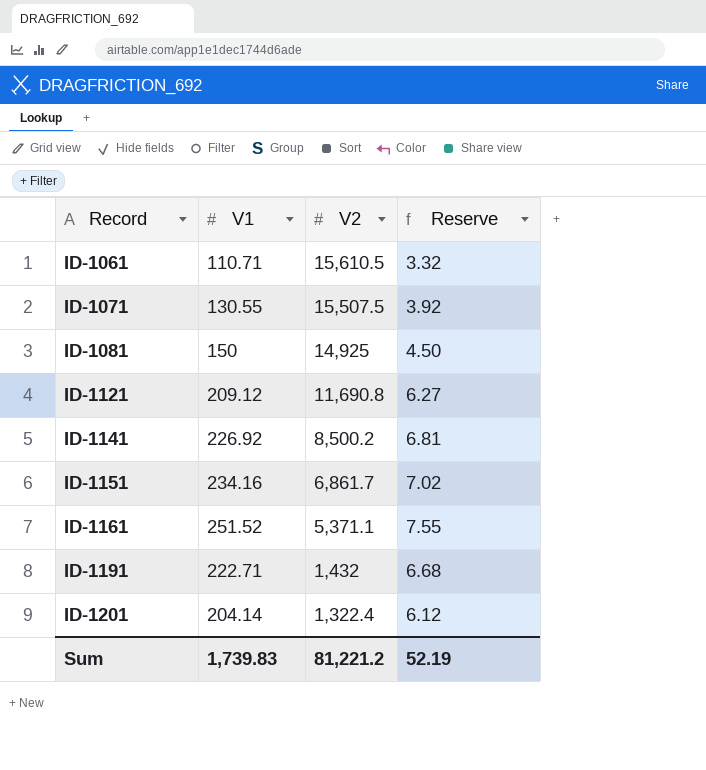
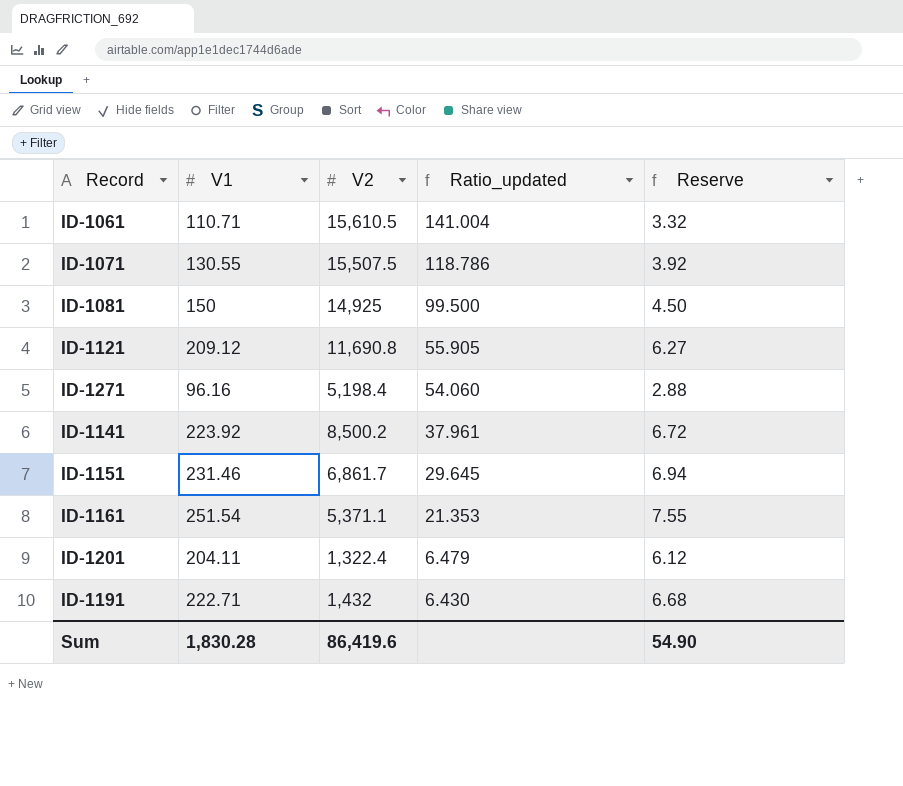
row order: Record ascending -> Ratio_updated descending
column Ratio_updated | formula: none -> [V2] / [V1]
row ID-1271: none -> 96.16 | 5,198.4 | 54.060 | 2.88
ID-1141 | V1: 226.92 -> 223.92
ID-1141 | Reserve: 6.81 -> 6.72
ID-1151 | V1: 234.16 -> 231.46
ID-1151 | Reserve: 7.02 -> 6.94
ID-1161 | V1: 251.52 -> 251.54
ID-1201 | V1: 204.14 -> 204.11
Sum | V1: 1,739.83 -> 1,830.28
Sum | V2: 81,221.2 -> 86,419.6
Sum | Reserve: 52.19 -> 54.90

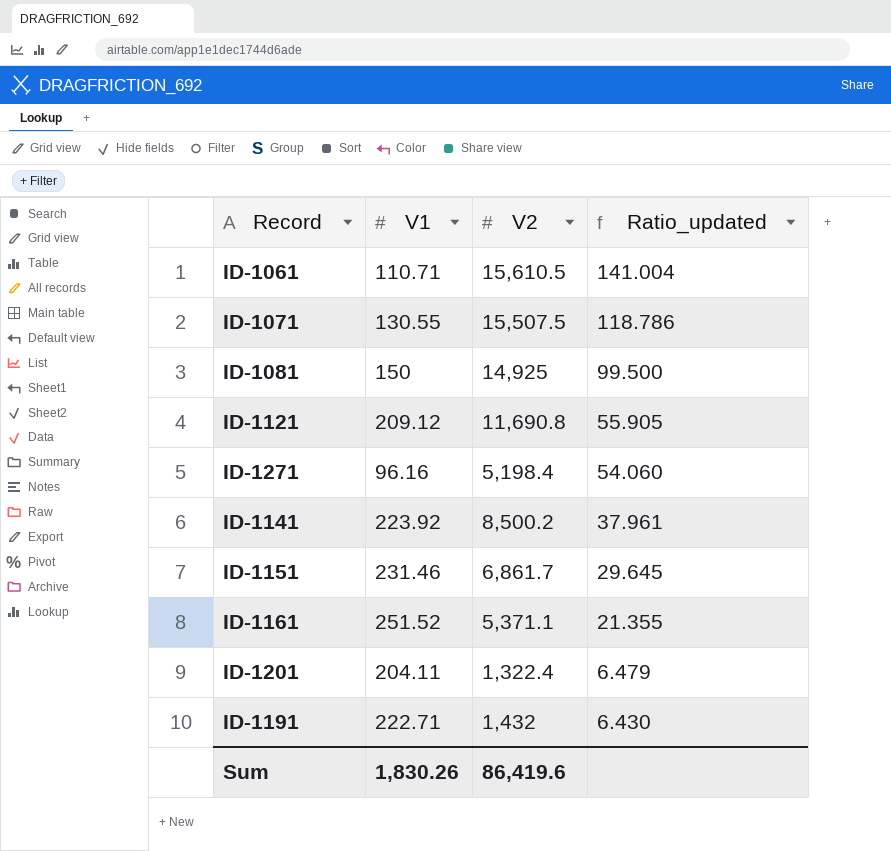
column Reserve | formula: [V1] * 0.03 -> none
ID-1161 | V1: 251.54 -> 251.52
ID-1161 | Ratio_updated: 21.353 -> 21.355
Sum | V1: 1,830.28 -> 1,830.26

